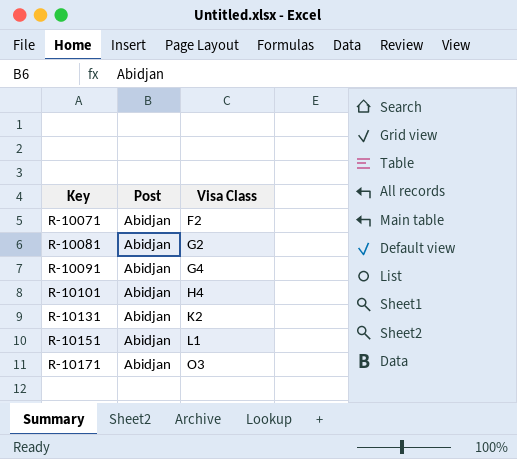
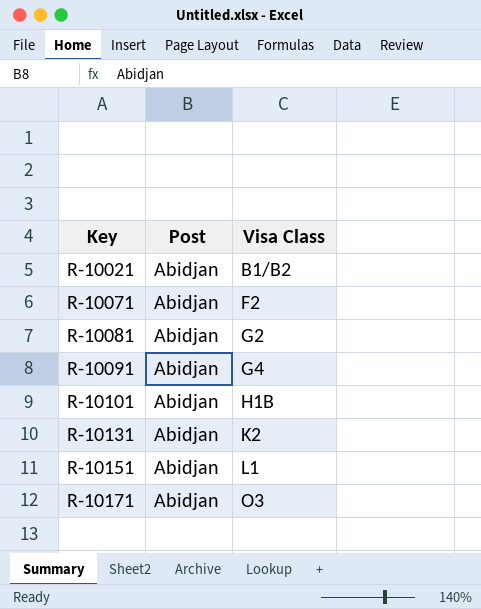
row R-10021: none -> Abidjan | B1/B2
R-10101 | Visa Class: H4 -> H1B

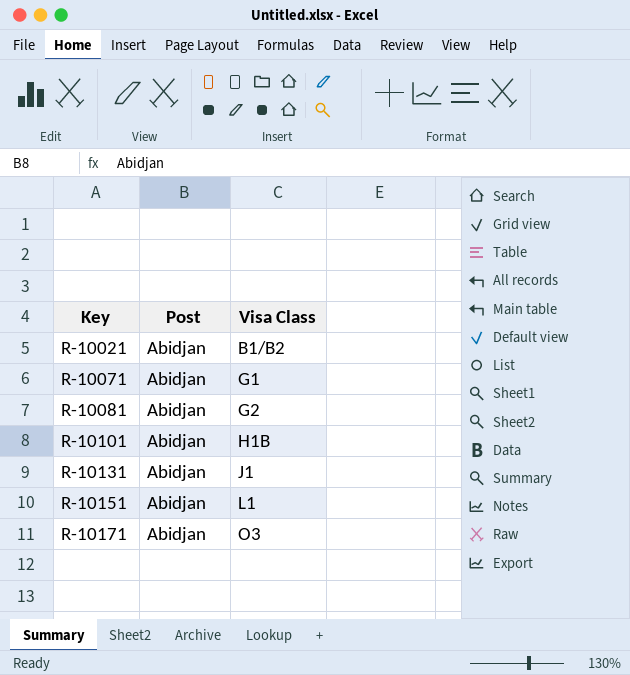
row R-10091: Abidjan | G4 -> none
R-10071 | Visa Class: F2 -> G1
R-10131 | Visa Class: K2 -> J1

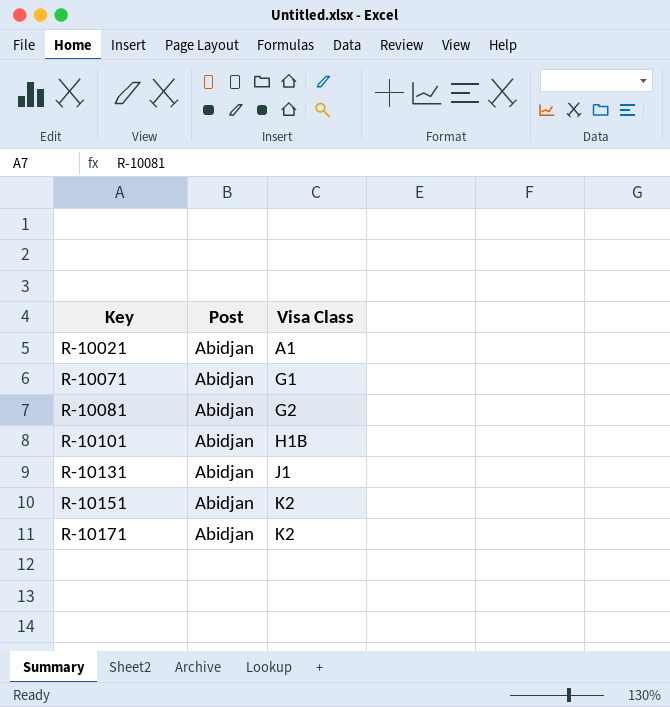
R-10021 | Visa Class: B1/B2 -> A1
R-10151 | Visa Class: L1 -> K2
R-10171 | Visa Class: O3 -> K2

